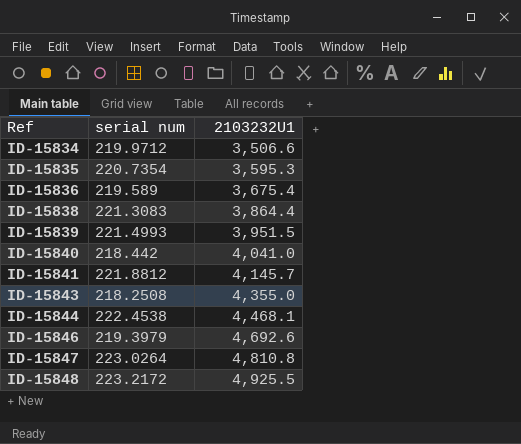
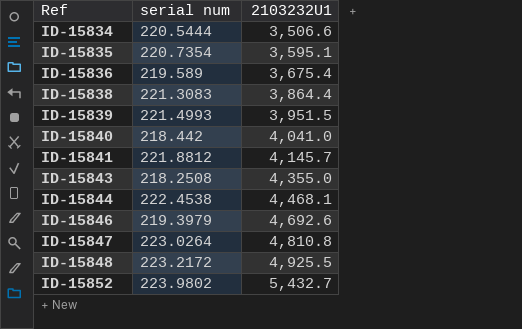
ID-15834 | serial num: 219.9712 -> 220.5444
ID-15835 | 2103232U1: 3,595.3 -> 3,595.1
row ID-15852: none -> 223.9802 | 5,432.7

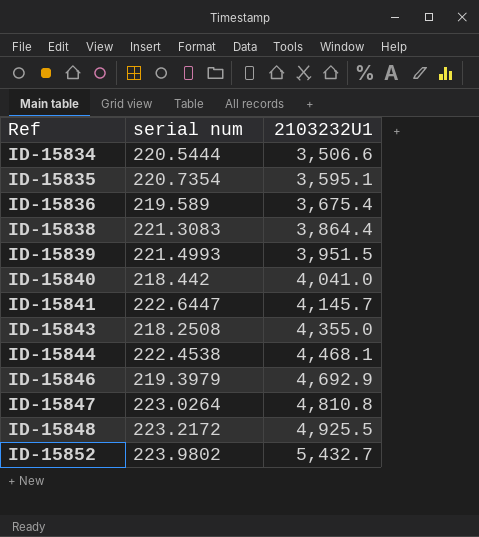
ID-15841 | serial num: 221.8812 -> 222.6447
ID-15846 | 2103232U1: 4,692.6 -> 4,692.9

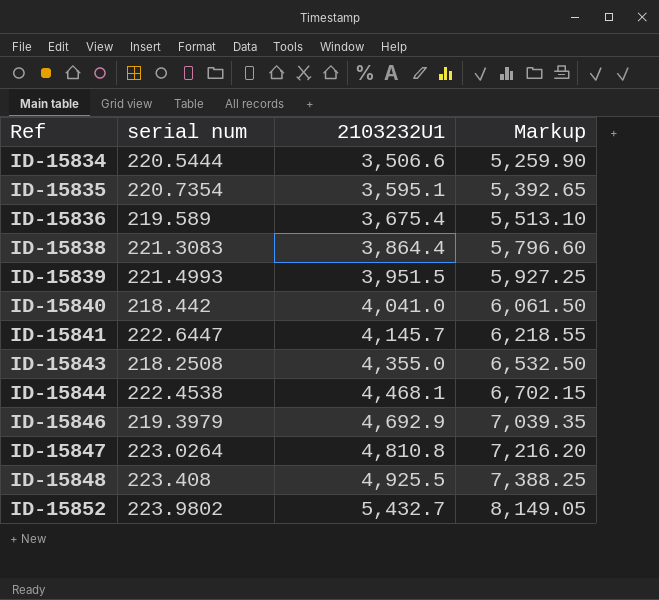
column Markup | formula: none -> [2103232U1] * 1.5
ID-15848 | serial num: 223.2172 -> 223.408

